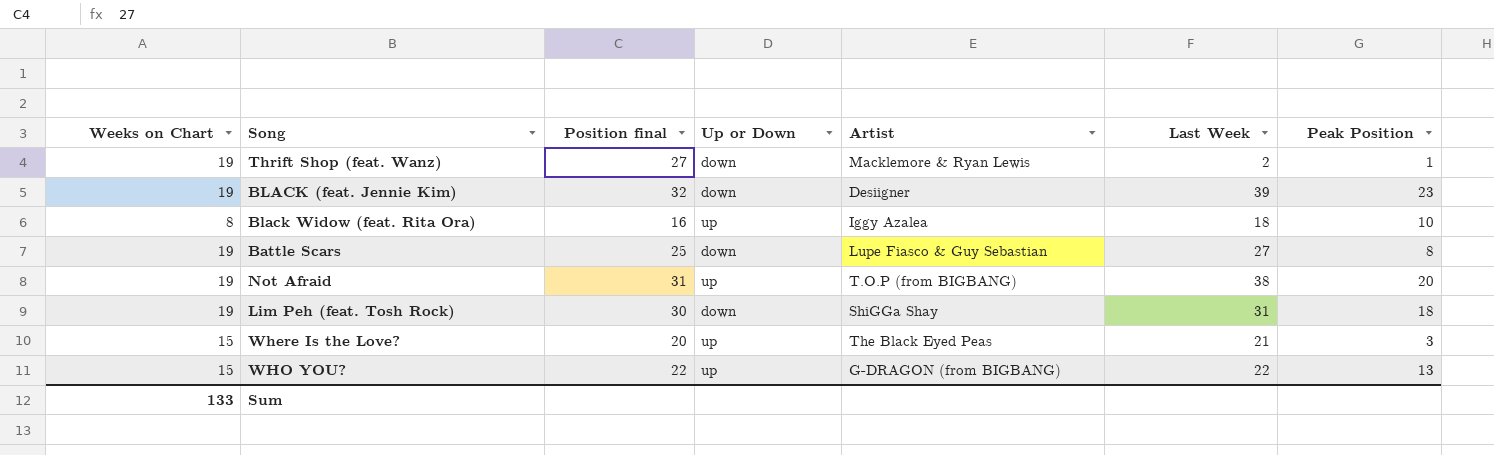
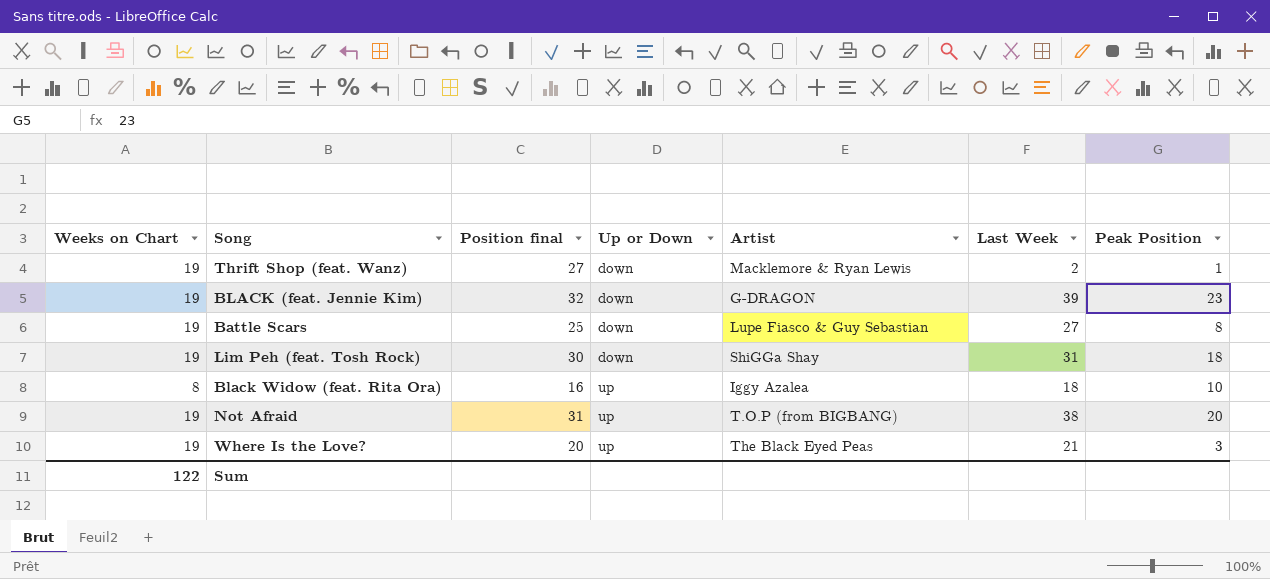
row order: none -> Up or Down ascending
row WHO YOU?: 15 | 22 | up | G-DRAGON (from BIGBANG) | 22 | 13 -> none
BLACK (feat. Jennie Kim) | Artist: Desiigner -> G-DRAGON
Where Is the Love? | Weeks on Chart: 15 -> 19
Sum | Weeks on Chart: 133 -> 122

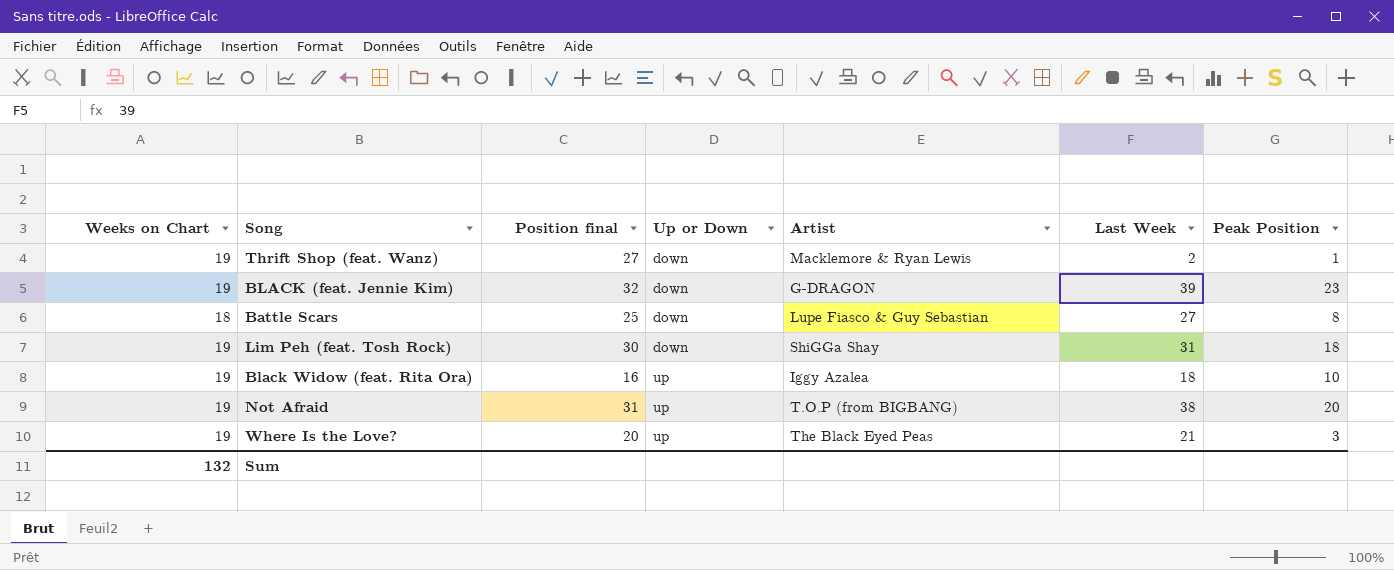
Battle Scars | Weeks on Chart: 19 -> 18
Black Widow (feat. Rita Ora) | Weeks on Chart: 8 -> 19
Sum | Weeks on Chart: 122 -> 132

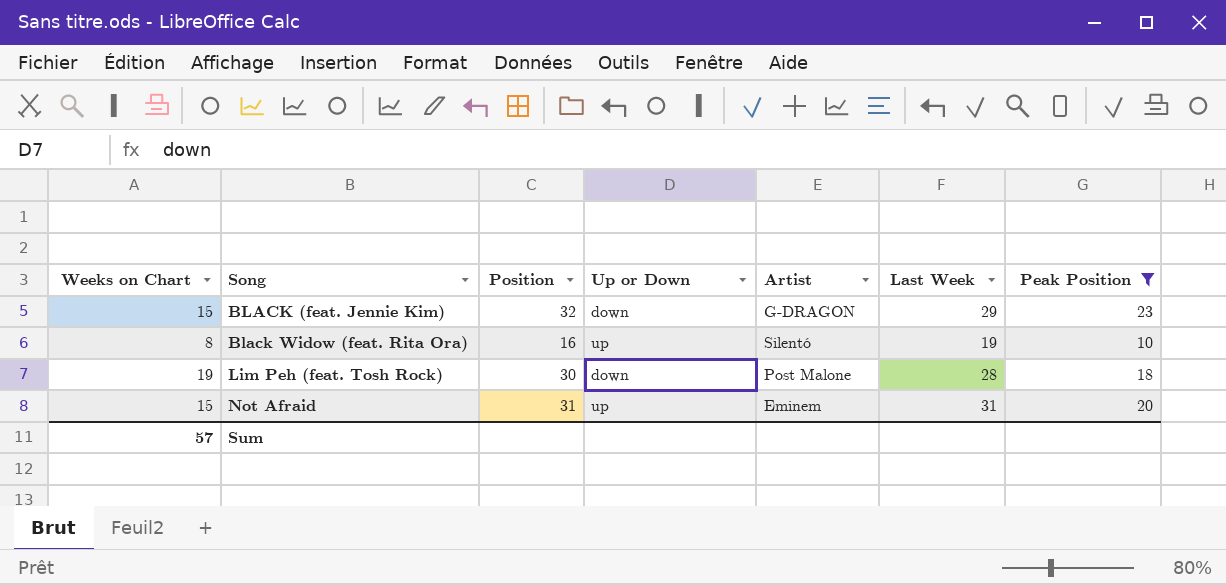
filter: none -> Peak Position >= 10
row order: Up or Down ascending -> Song ascending
column name: Position final -> Position
BLACK (feat. Jennie Kim) | Weeks on Chart: 19 -> 15
BLACK (feat. Jennie Kim) | Last Week: 39 -> 29
Black Widow (feat. Rita Ora) | Weeks on Chart: 19 -> 8
Black Widow (feat. Rita Ora) | Artist: Iggy Azalea -> Silentó
Black Widow (feat. Rita Ora) | Last Week: 18 -> 19
Lim Peh (feat. Tosh Rock) | Artist: ShiGGa Shay -> Post Malone
Lim Peh (feat. Tosh Rock) | Last Week: 31 -> 28
Not Afraid | Weeks on Chart: 19 -> 15
Not Afraid | Artist: T.O.P (from BIGBANG) -> Eminem
Not Afraid | Last Week: 38 -> 31
Sum | Weeks on Chart: 132 -> 57

